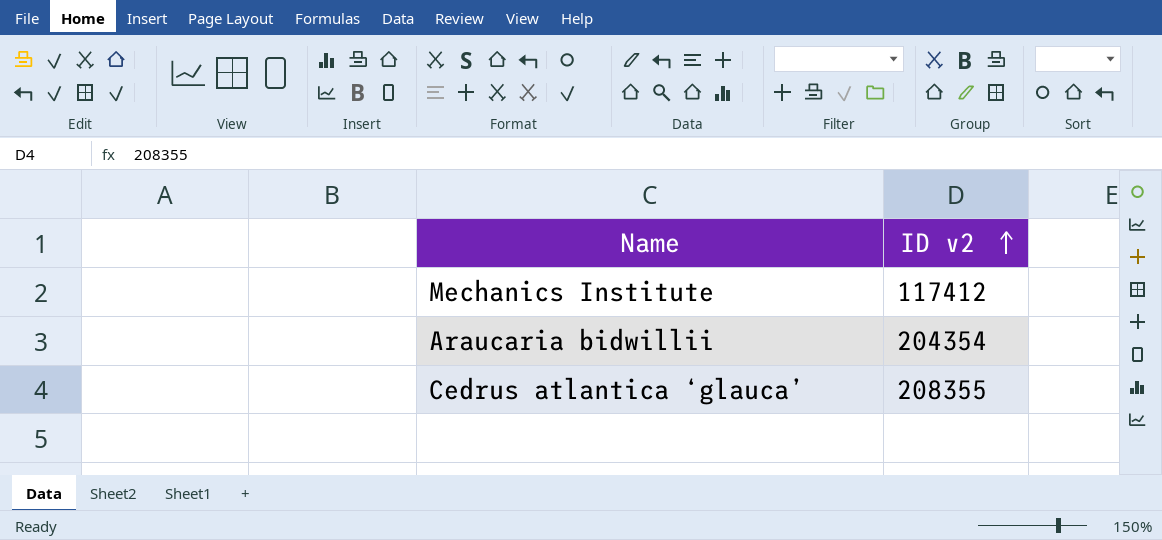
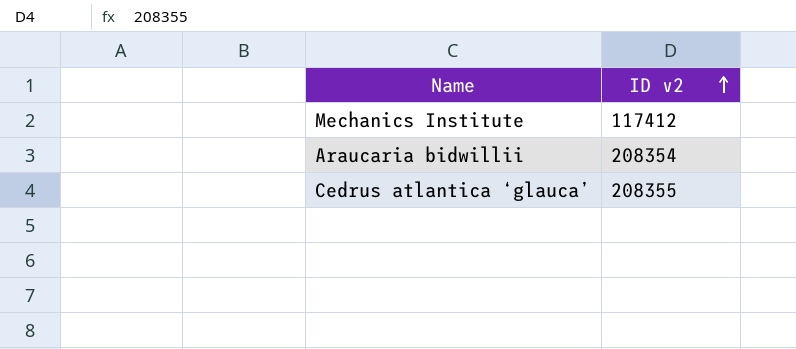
Araucaria bidwillii | ID v2: 204354 -> 208354

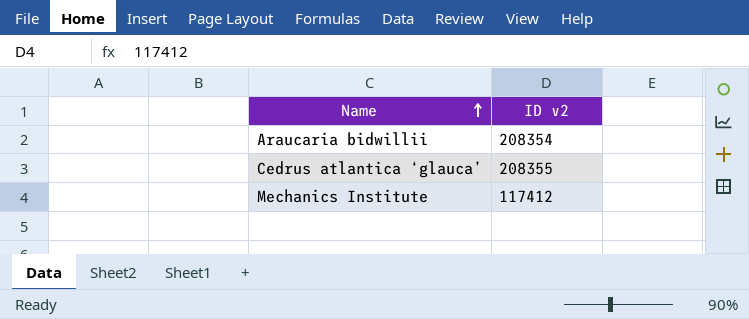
row order: ID v2 ascending -> Name ascending

